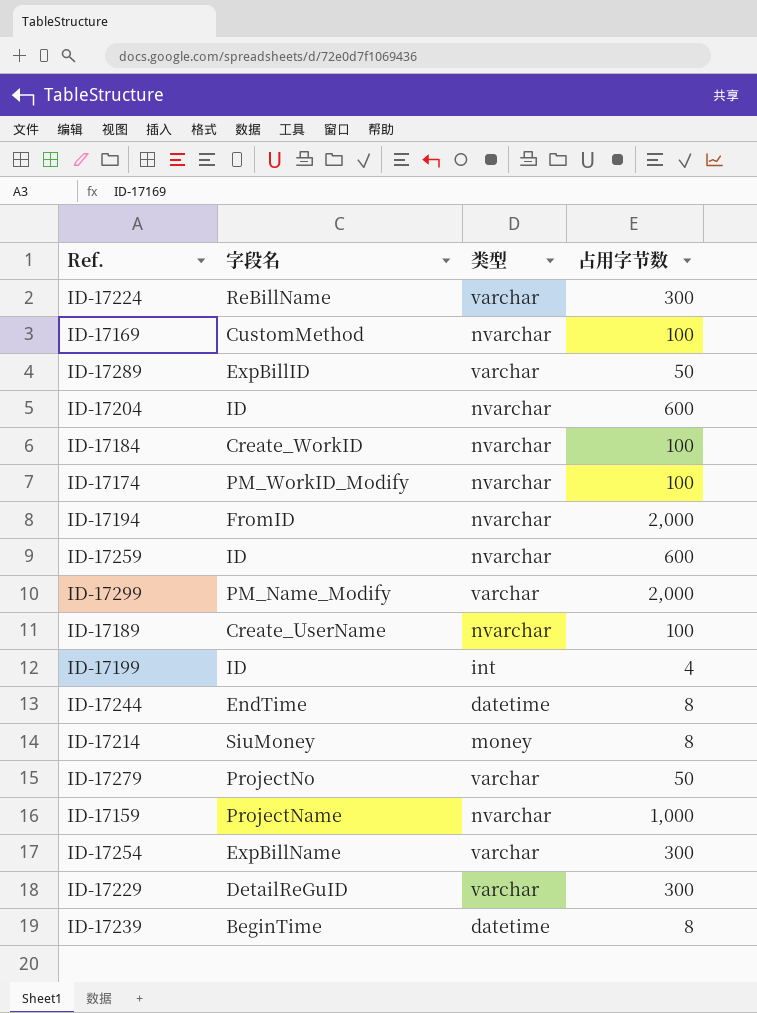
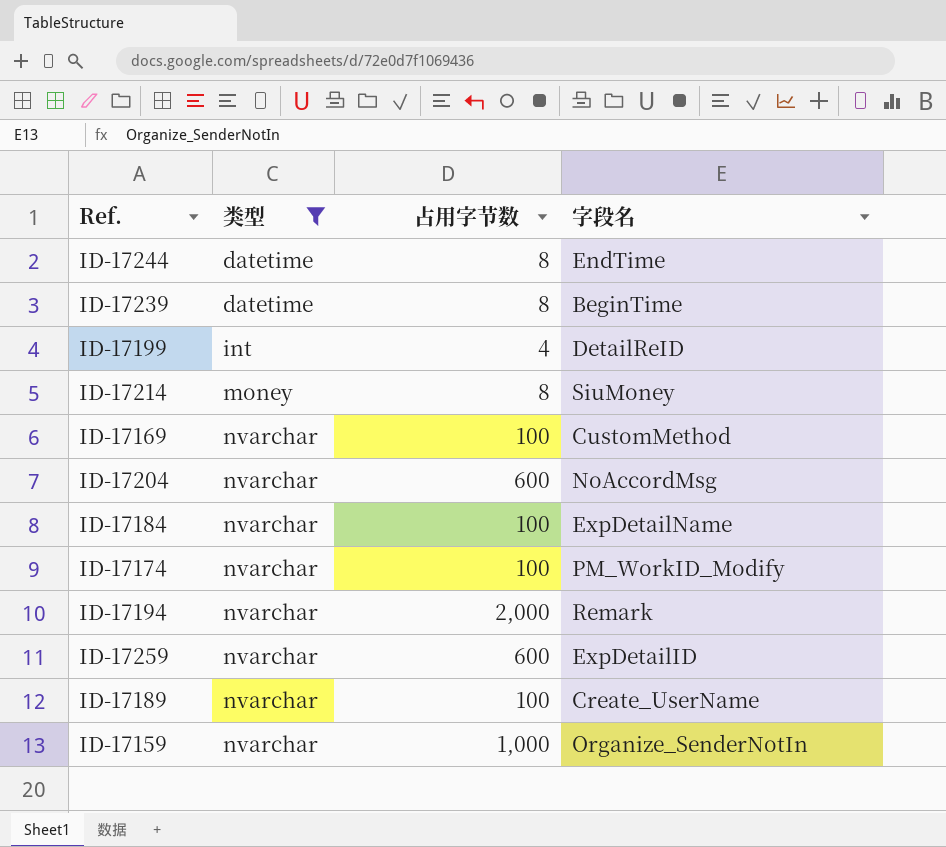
filter: none -> 类型 != varchar
row order: none -> 类型 ascending
column 字段名 | position: 2 -> 4
ID-17199 | 字段名: ID -> DetailReID
ID-17204 | 字段名: ID -> NoAccordMsg
ID-17184 | 字段名: Create_WorkID -> ExpDetailName
ID-17194 | 字段名: FromID -> Remark
ID-17259 | 字段名: ID -> ExpDetailID
ID-17159 | 字段名: ProjectName -> Organize_SenderNotIn

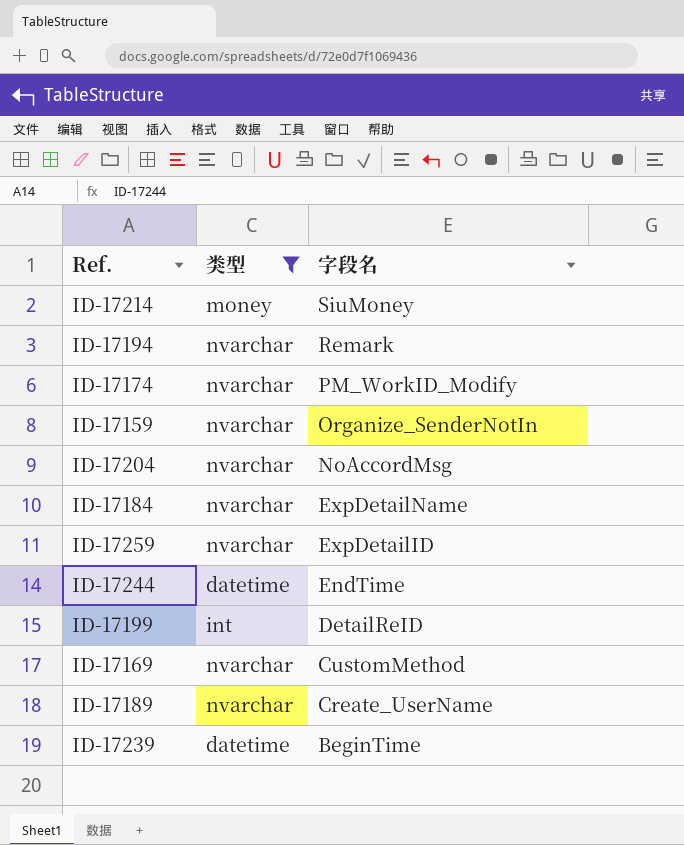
row order: 类型 ascending -> 字段名 descending
column 占用字节数 | position: 3 -> none

